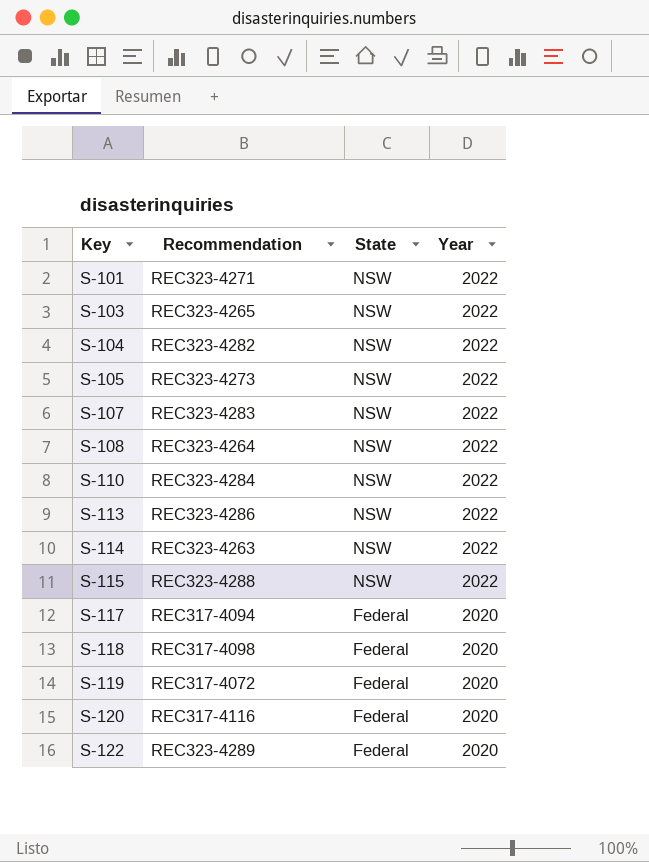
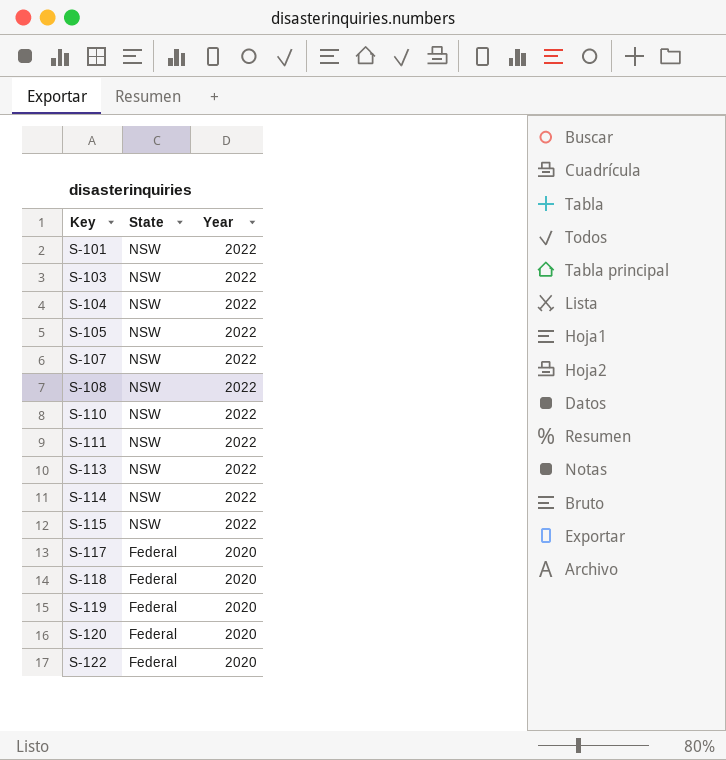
column Recommendation | position: 2 -> none
row S-111: none -> NSW | 2022

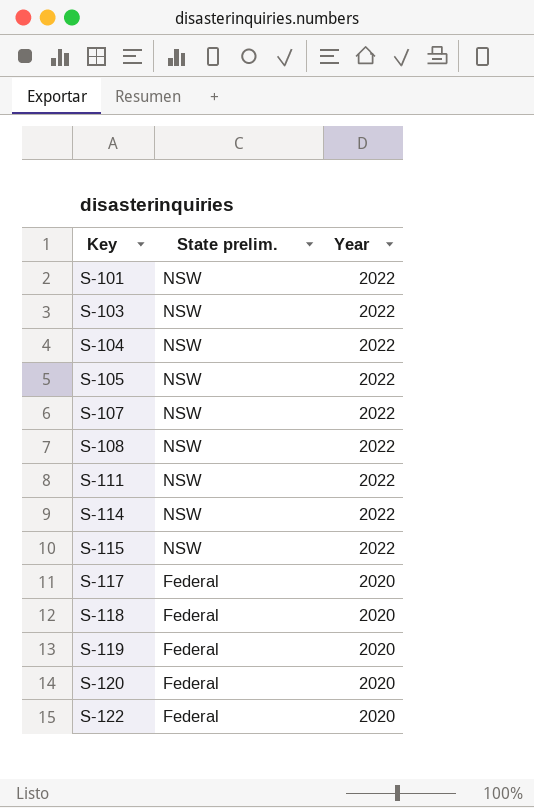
column name: State -> State prelim.
row S-110: NSW | 2022 -> none
row S-113: NSW | 2022 -> none

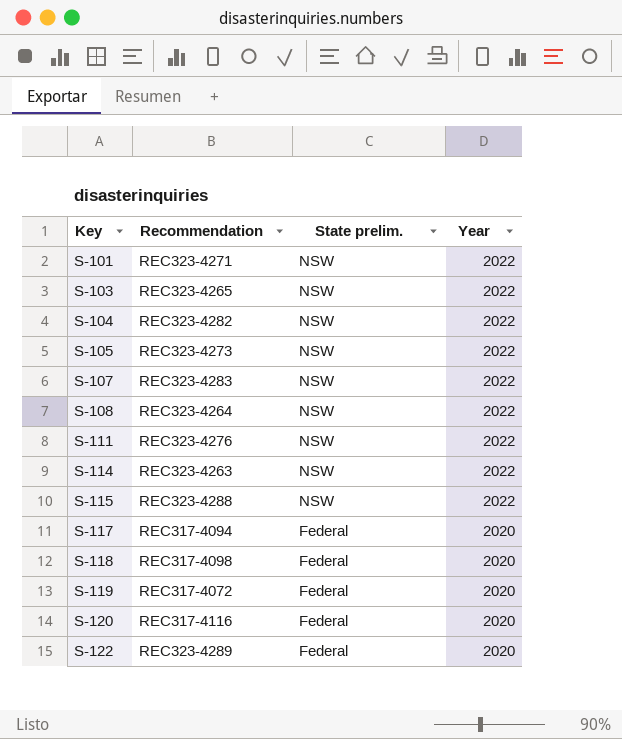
column Recommendation | position: none -> 2

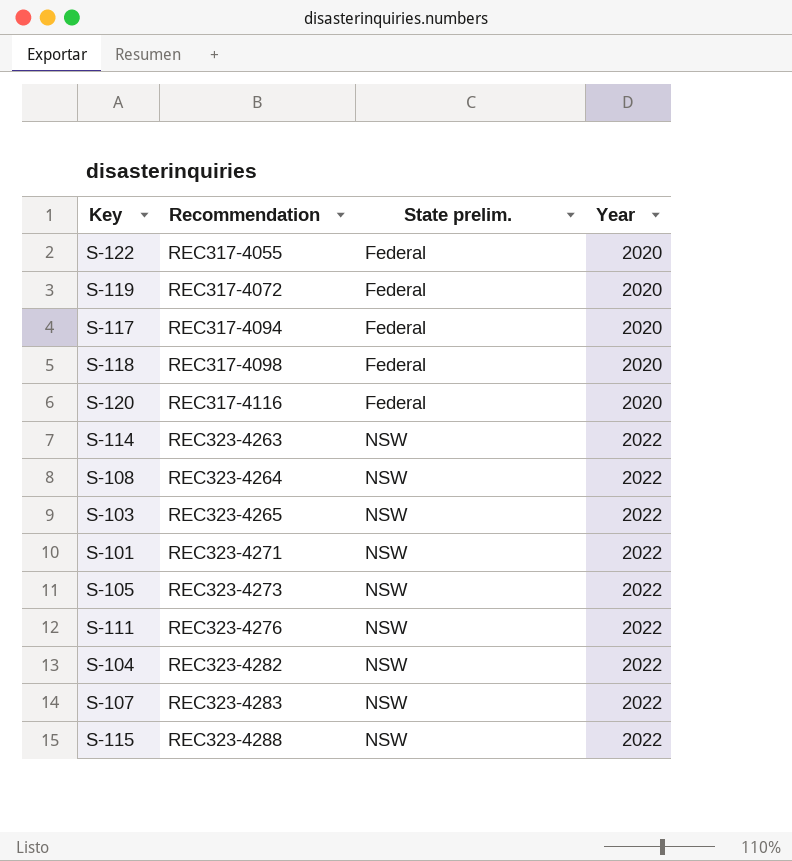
row order: Key ascending -> Recommendation ascending
S-122 | Recommendation: REC323-4289 -> REC317-4055

